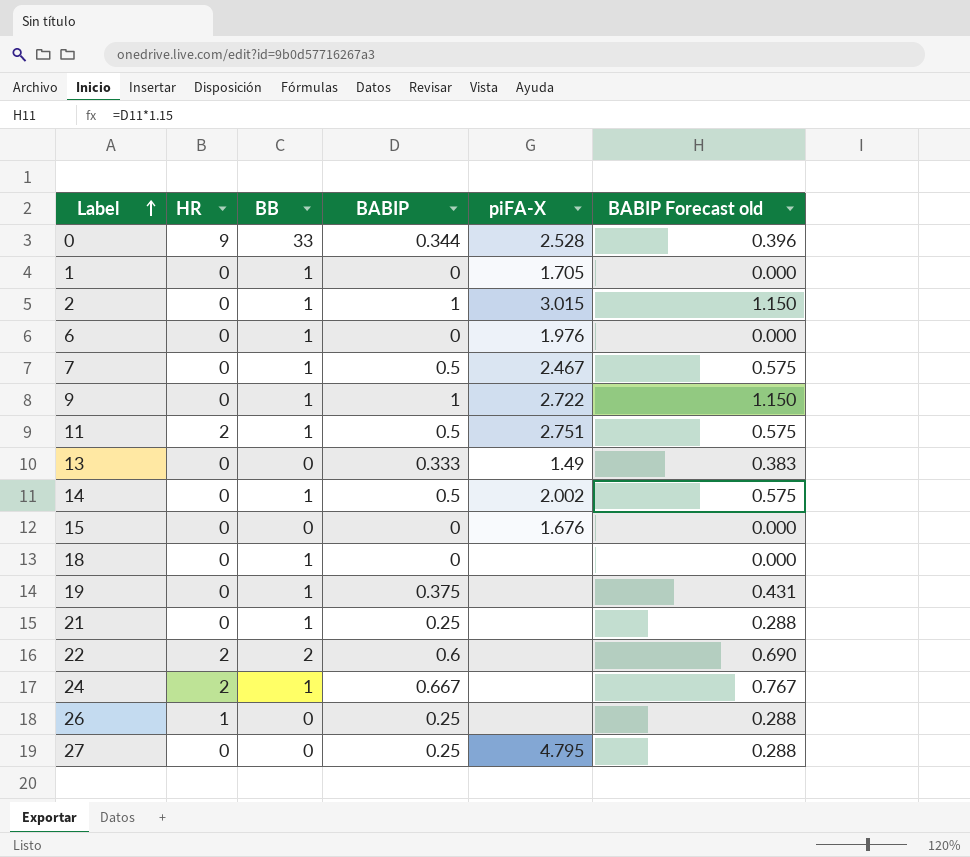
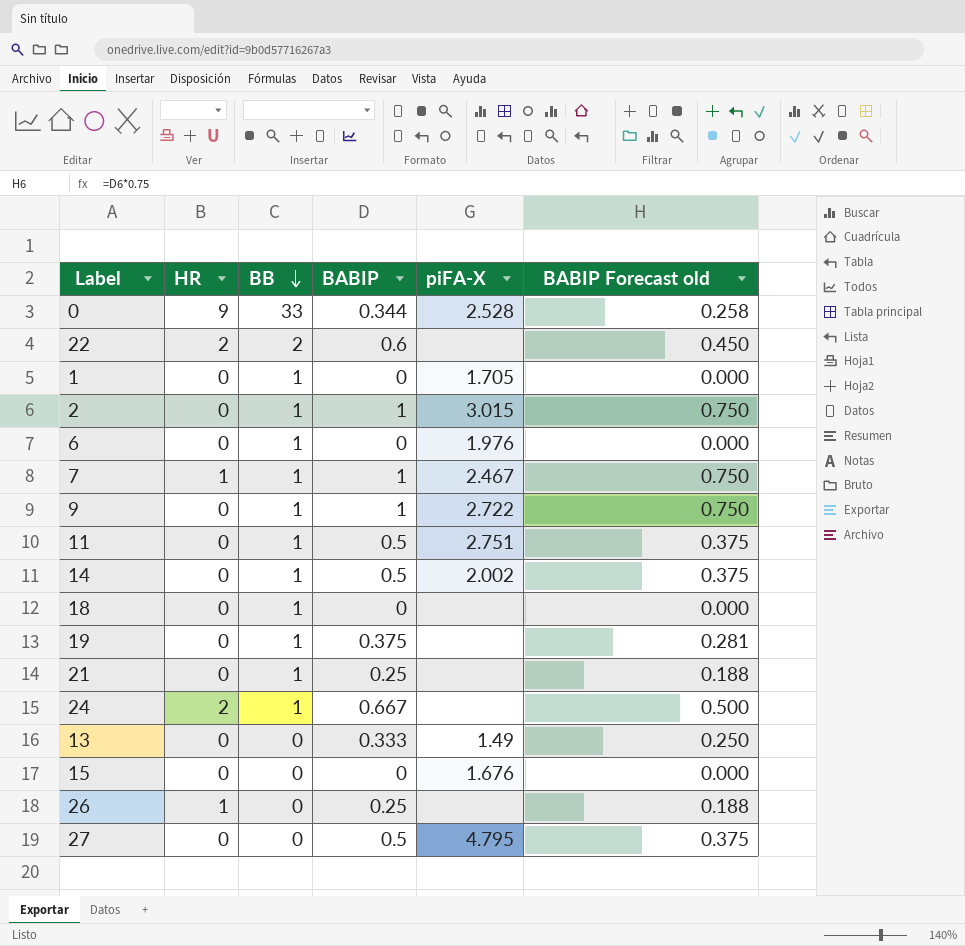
row order: Label ascending -> BB descending
column BABIP Forecast old | formula: [BABIP] * 1.15 -> [BABIP] * 0.75
7 | HR: 0 -> 1
7 | BABIP: 0.5 -> 1
11 | HR: 2 -> 0
27 | BABIP: 0.25 -> 0.5

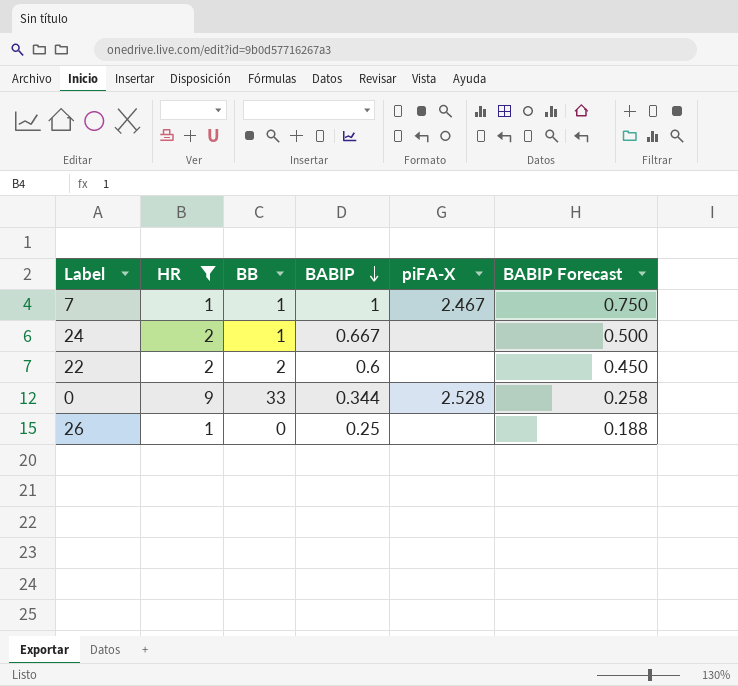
filter: none -> HR != 0
row order: BB descending -> BABIP descending
column name: BABIP Forecast old -> BABIP Forecast

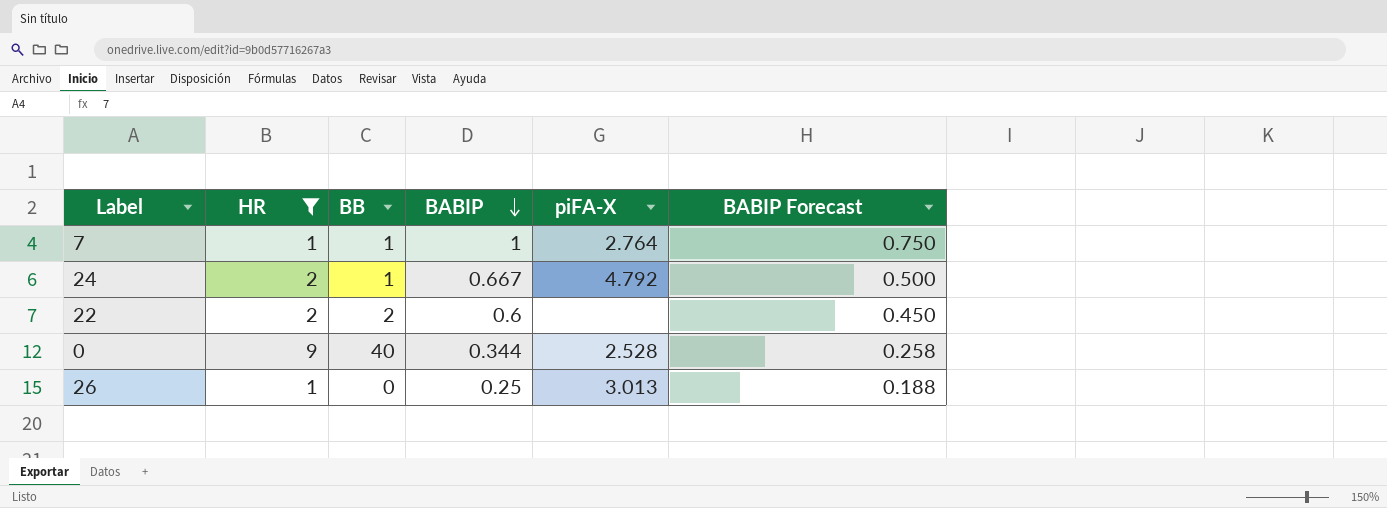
7 | piFA-X: 2.467 -> 2.764
24 | piFA-X: none -> 4.792
0 | BB: 33 -> 40
26 | piFA-X: none -> 3.013

